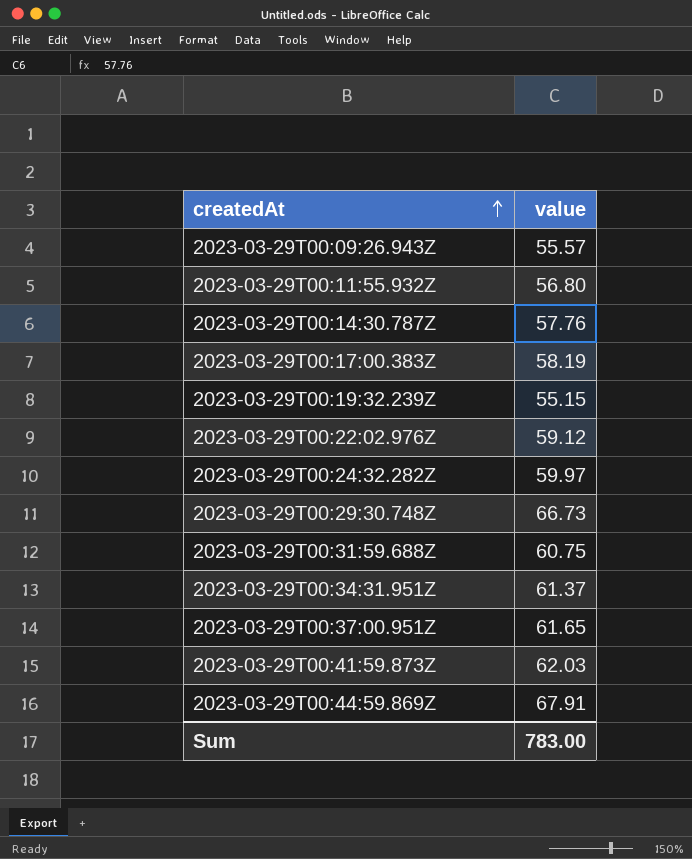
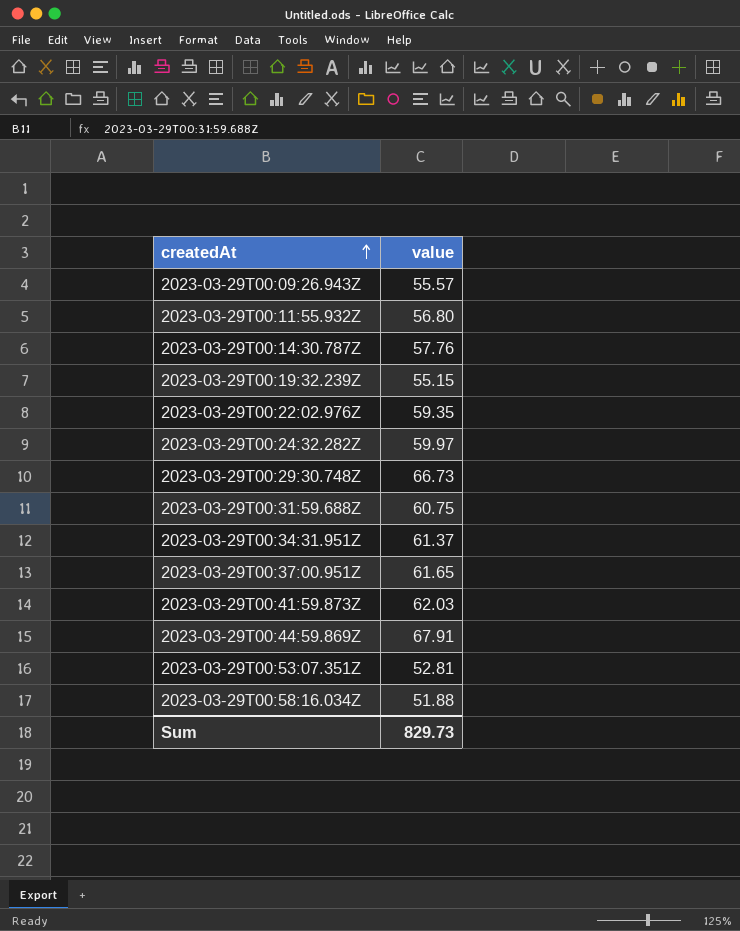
row 2023-03-29T00:17:00.383Z: 58.19 -> none
2023-03-29T00:22:02.976Z | value: 59.12 -> 59.35
row 2023-03-29T00:53:07.351Z: none -> 52.81
row 2023-03-29T00:58:16.034Z: none -> 51.88
Sum | value: 783.00 -> 829.73

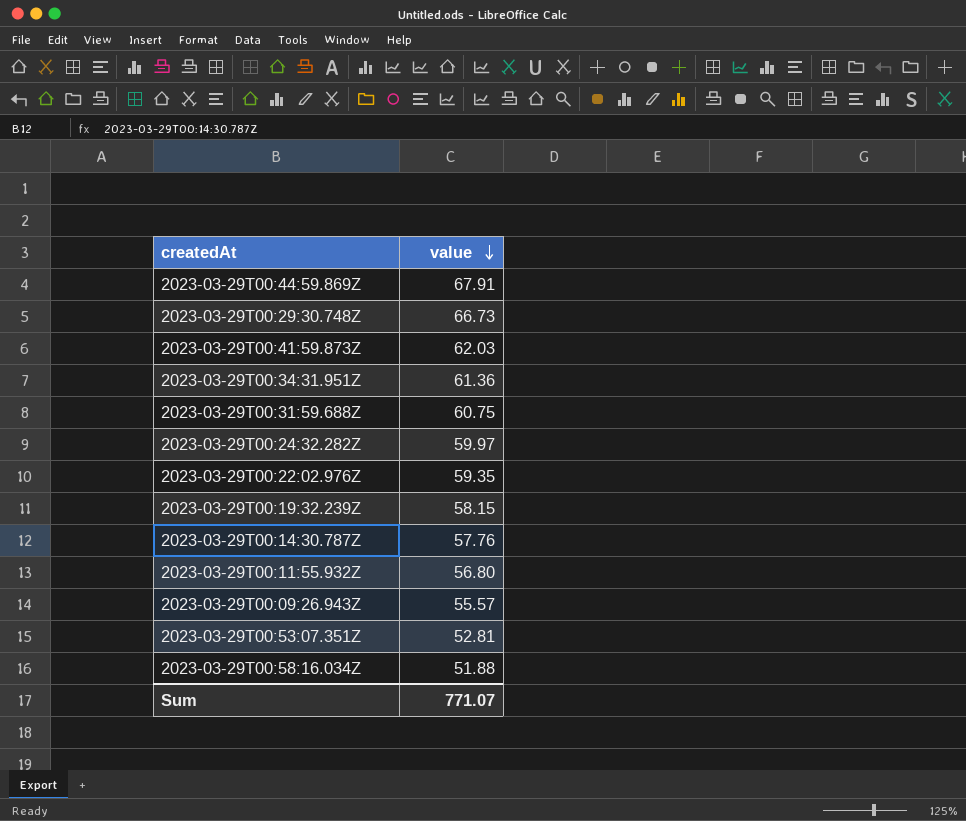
row order: createdAt ascending -> value descending
row 2023-03-29T00:37:00.951Z: 61.65 -> none
2023-03-29T00:34:31.951Z | value: 61.37 -> 61.36
2023-03-29T00:19:32.239Z | value: 55.15 -> 58.15
Sum | value: 829.73 -> 771.07

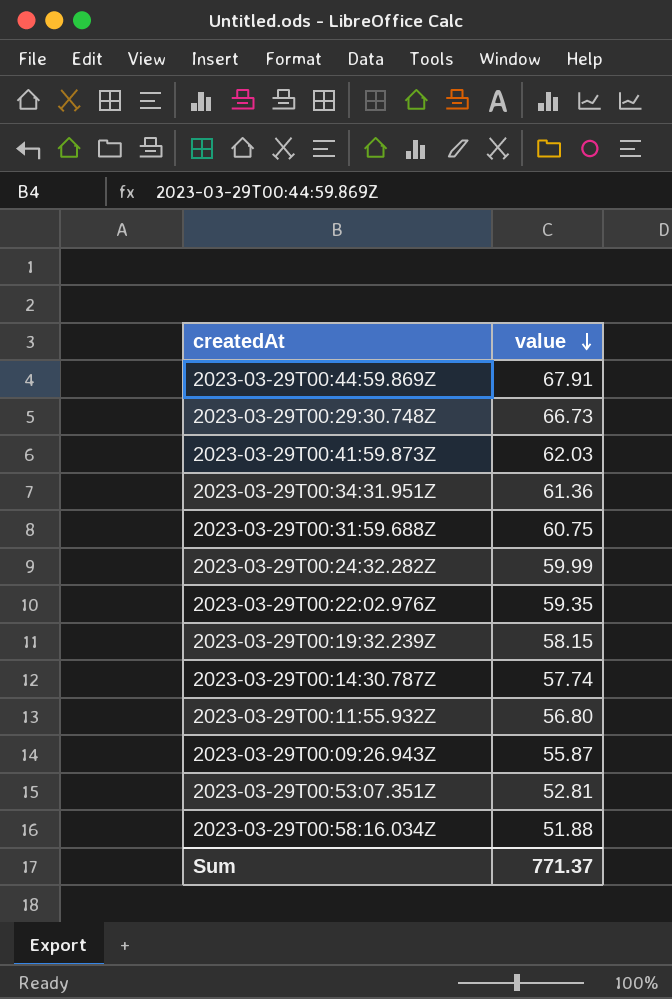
2023-03-29T00:24:32.282Z | value: 59.97 -> 59.99
2023-03-29T00:14:30.787Z | value: 57.76 -> 57.74
2023-03-29T00:09:26.943Z | value: 55.57 -> 55.87
Sum | value: 771.07 -> 771.37

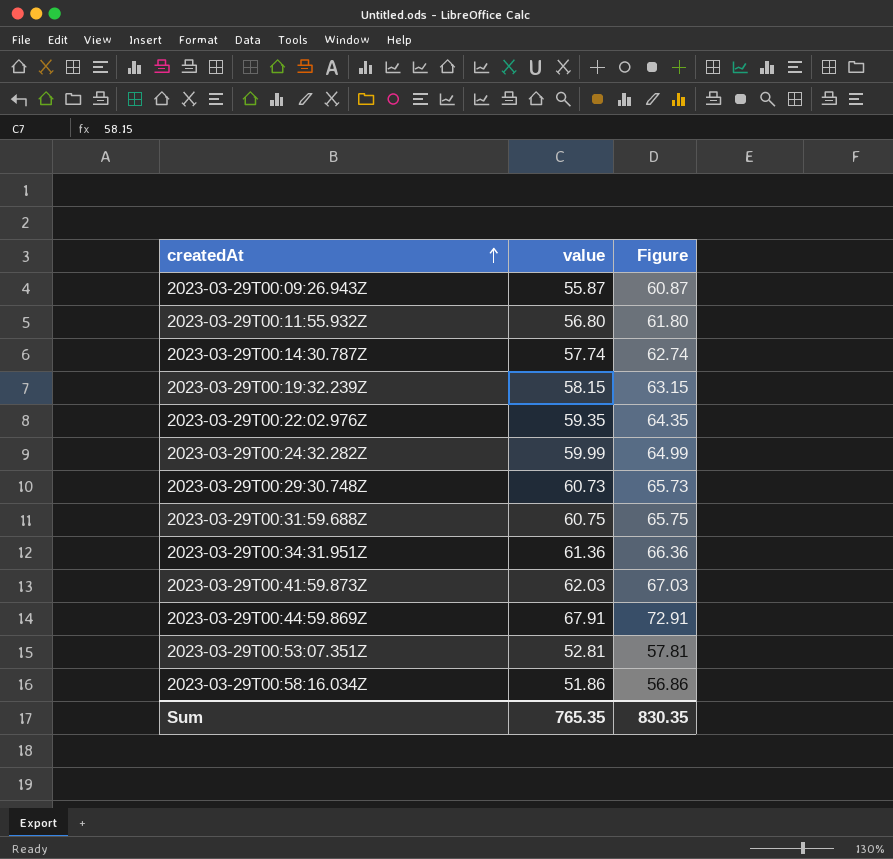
row order: value descending -> createdAt ascending
column Figure | formula: none -> [value] + 5
2023-03-29T00:29:30.748Z | value: 66.73 -> 60.73
2023-03-29T00:58:16.034Z | value: 51.88 -> 51.86
Sum | value: 771.37 -> 765.35

